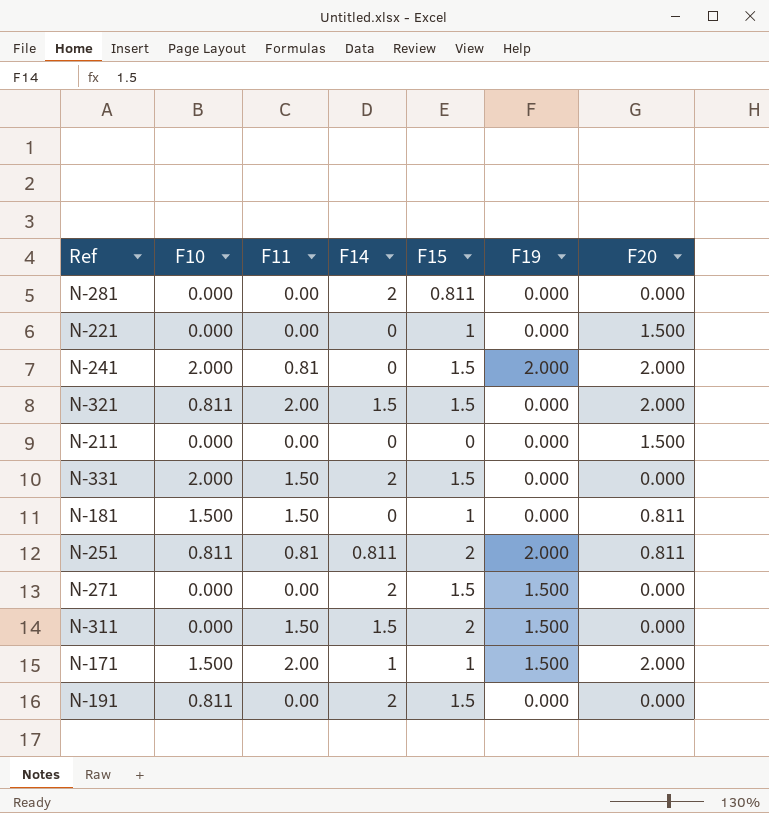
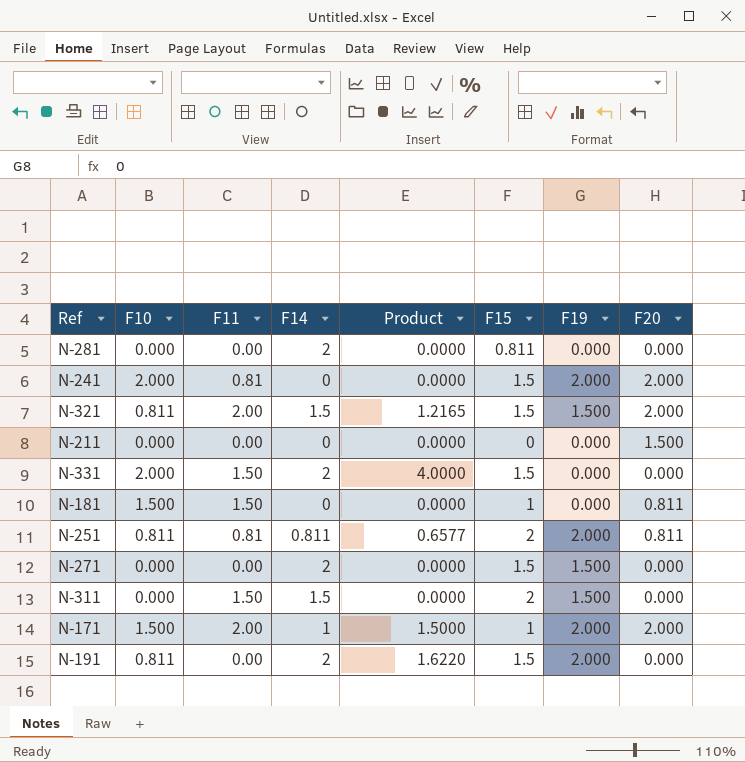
column Product | formula: none -> [F10] * [F14]
row N-221: 0.000 | 0.00 | 0 | 1 | 0.000 | 1.500 -> none
N-321 | F19: 0.000 -> 1.500
N-171 | F19: 1.500 -> 2.000
N-191 | F19: 0.000 -> 2.000

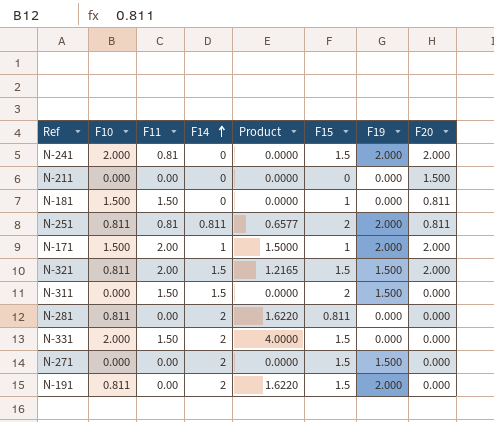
row order: none -> F14 ascending
N-281 | F10: 0.000 -> 0.811
N-281 | Product: 0.0000 -> 1.6220

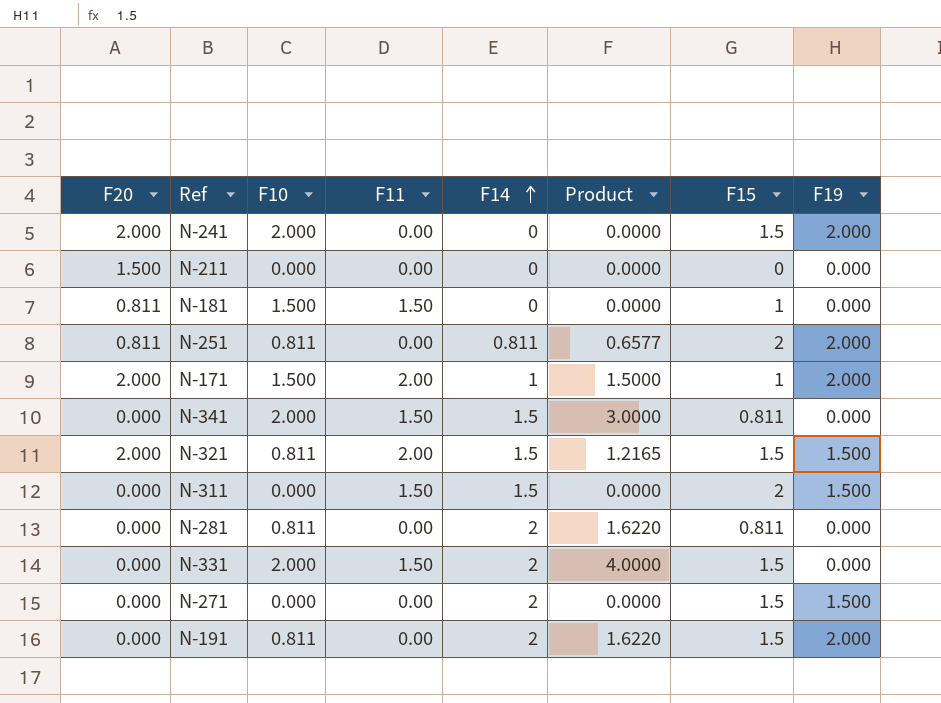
column F20 | position: 8 -> 1
N-241 | F11: 0.81 -> 0.00
N-251 | F11: 0.81 -> 0.00
row N-341: none -> 0.000 | 2.000 | 1.50 | 1.5 | 3.0000 | 0.811 | 0.000

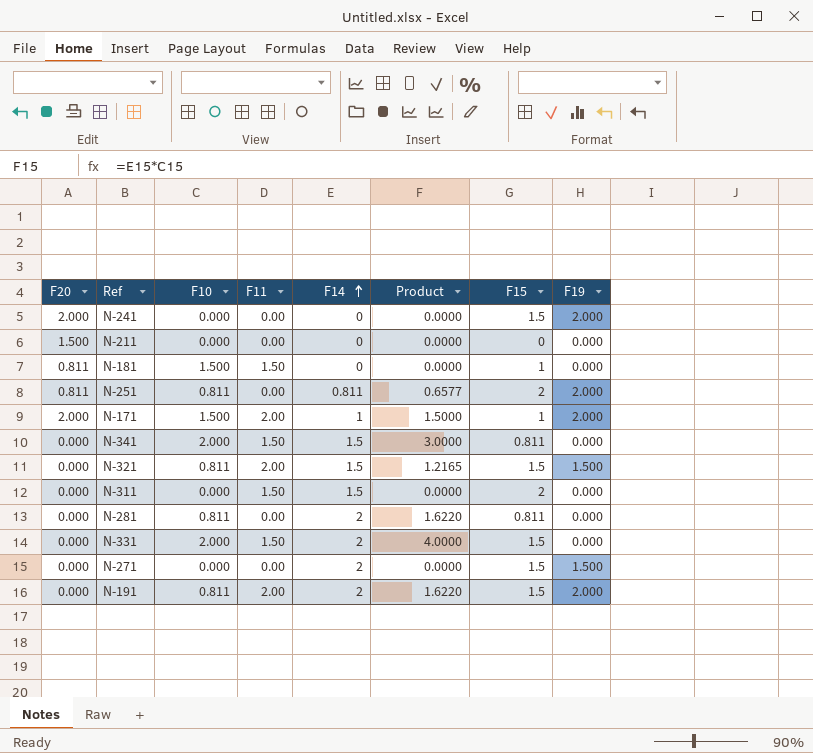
N-241 | F10: 2.000 -> 0.000
N-321 | F20: 2.000 -> 0.000
N-311 | F19: 1.500 -> 0.000
N-191 | F11: 0.00 -> 2.00

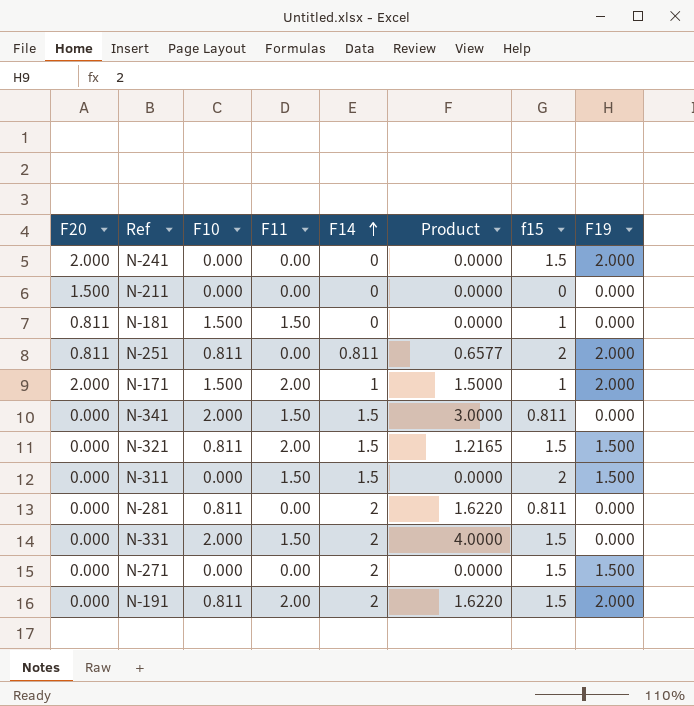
column name: F15 -> f15
N-311 | F19: 0.000 -> 1.500

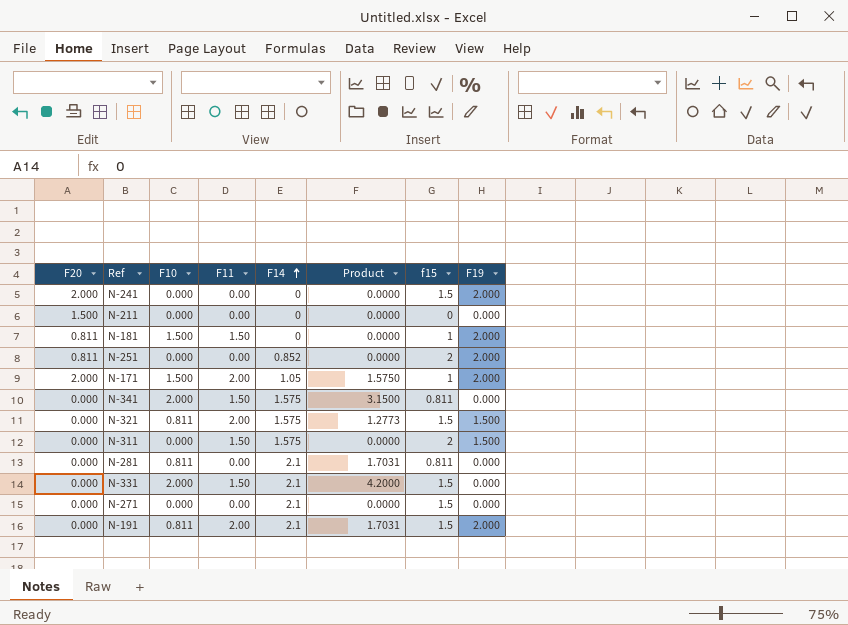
N-181 | F19: 0.000 -> 2.000
N-251 | F10: 0.811 -> 0.000
N-251 | F14: 0.811 -> 0.852
N-251 | Product: 0.6577 -> 0.0000
N-171 | F14: 1 -> 1.05
N-171 | Product: 1.5000 -> 1.5750
N-341 | F14: 1.5 -> 1.575
N-341 | Product: 3.0000 -> 3.1500
N-321 | F14: 1.5 -> 1.575
N-321 | Product: 1.2165 -> 1.2773
N-311 | F14: 1.5 -> 1.575
N-281 | F14: 2 -> 2.1
N-281 | Product: 1.6220 -> 1.7031
N-331 | F14: 2 -> 2.1
N-331 | Product: 4.0000 -> 4.2000
N-271 | F14: 2 -> 2.1
N-271 | F19: 1.500 -> 0.000
N-191 | F14: 2 -> 2.1
N-191 | Product: 1.6220 -> 1.7031

